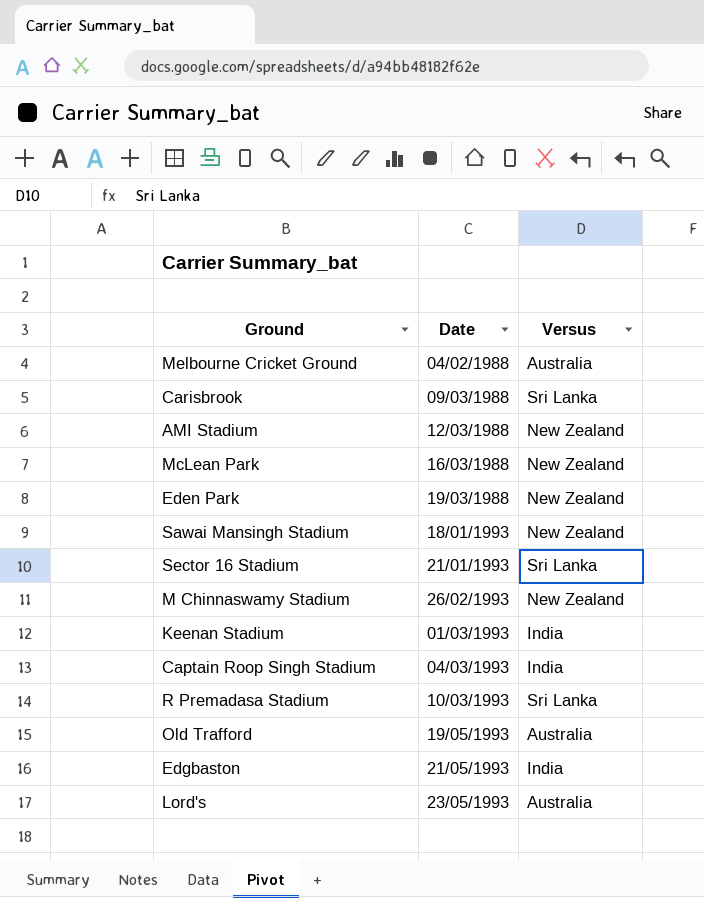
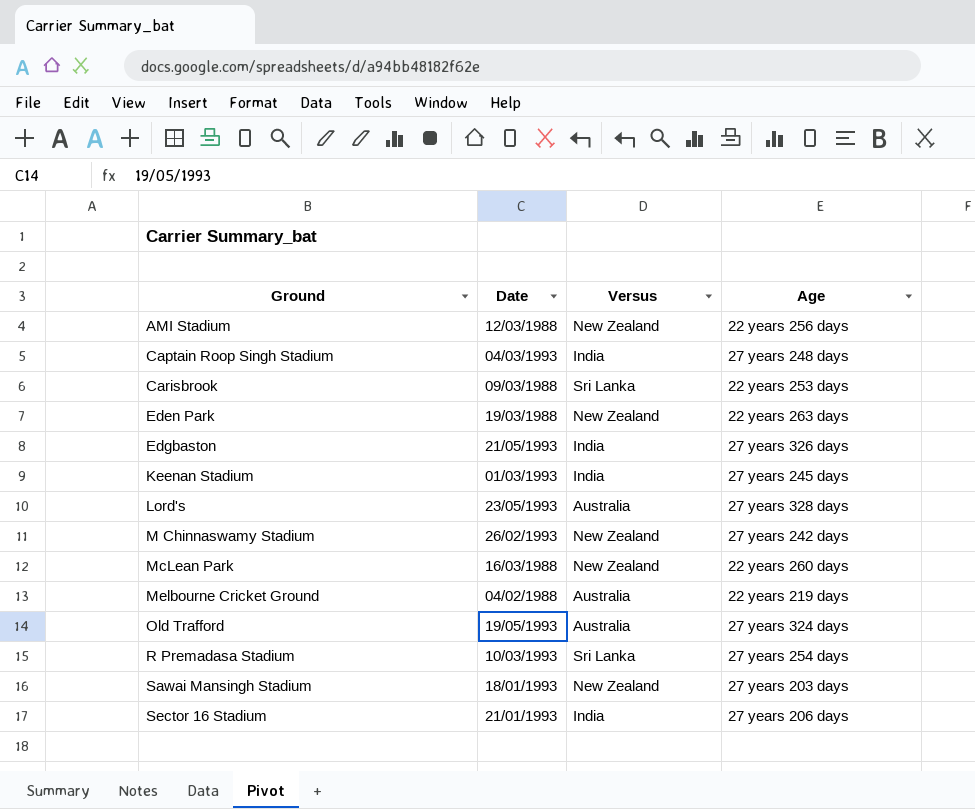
row order: Date ascending -> Ground ascending
column Age | position: none -> 4
Sector 16 Stadium | Versus: Sri Lanka -> India

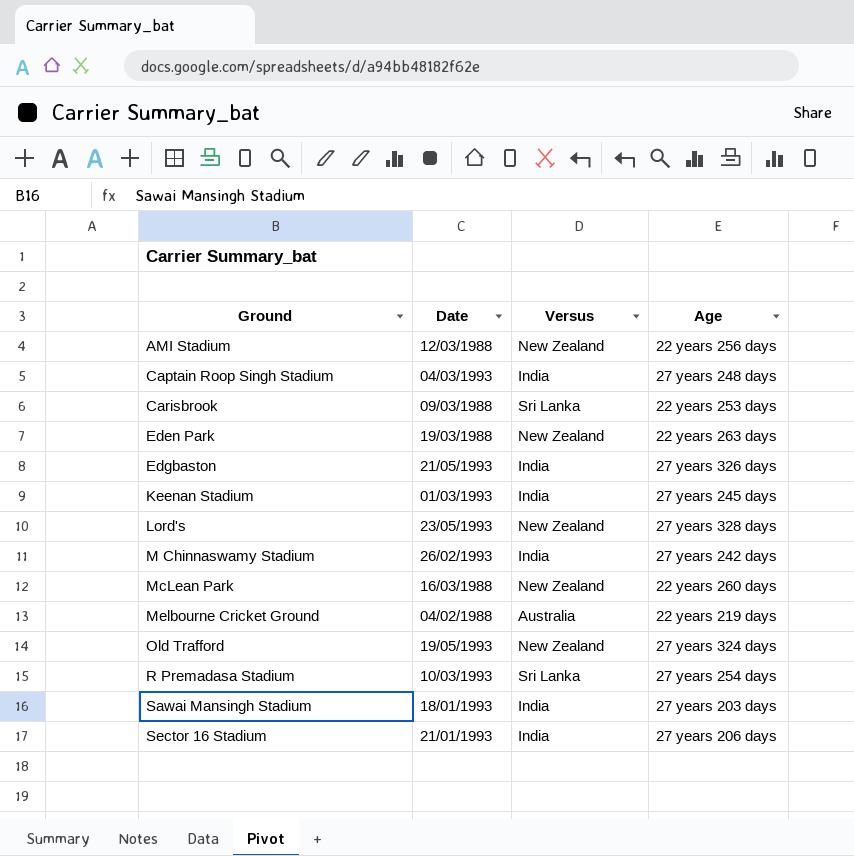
Lord's | Versus: Australia -> New Zealand
M Chinnaswamy Stadium | Versus: New Zealand -> India
Old Trafford | Versus: Australia -> New Zealand
Sawai Mansingh Stadium | Versus: New Zealand -> India

